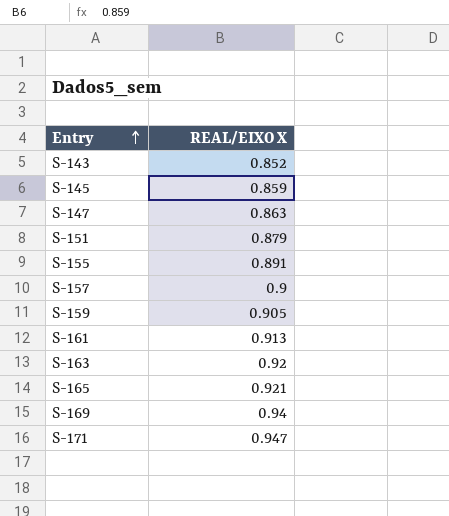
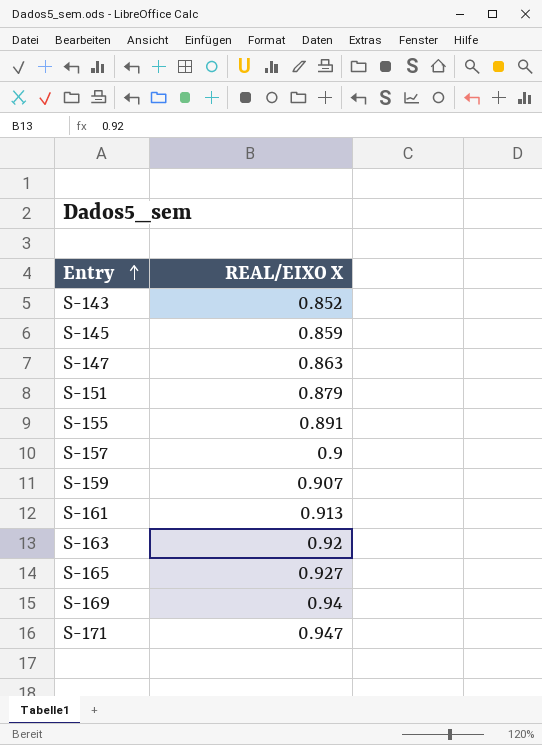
S-159 | REAL/EIXO X: 0.905 -> 0.907
S-165 | REAL/EIXO X: 0.921 -> 0.927

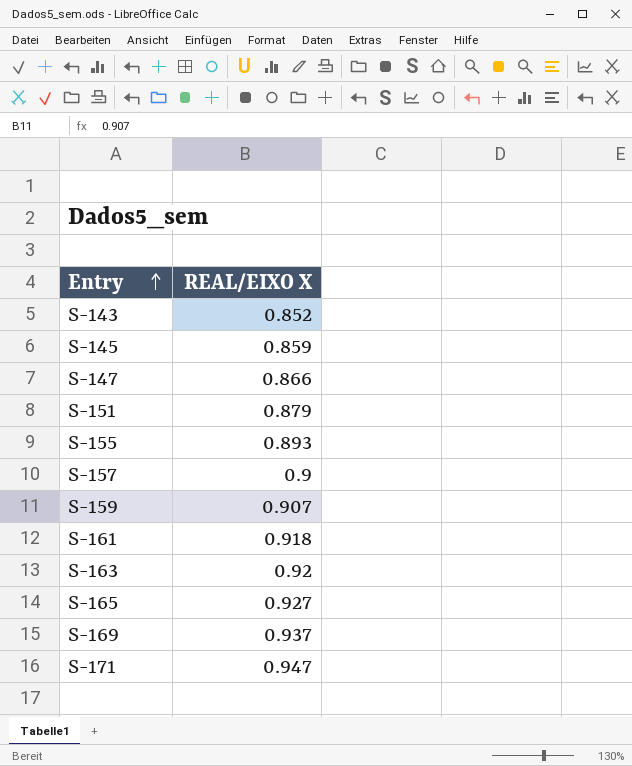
S-147 | REAL/EIXO X: 0.863 -> 0.866
S-155 | REAL/EIXO X: 0.891 -> 0.893
S-161 | REAL/EIXO X: 0.913 -> 0.918
S-169 | REAL/EIXO X: 0.94 -> 0.937

